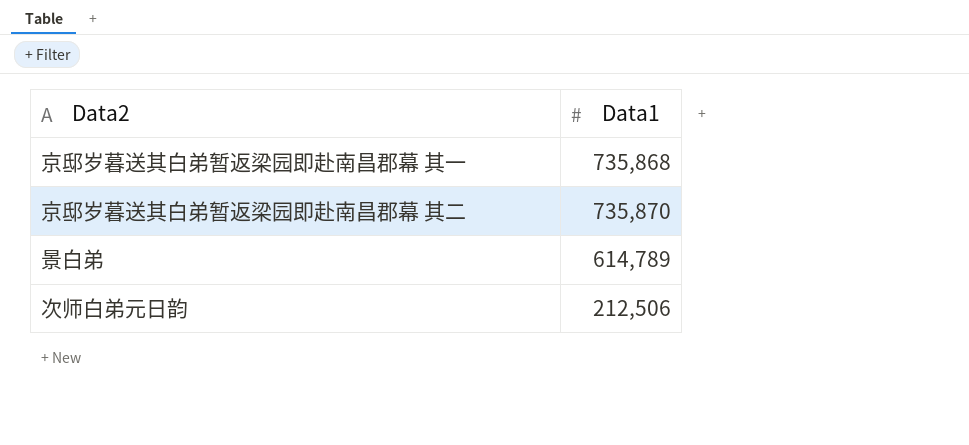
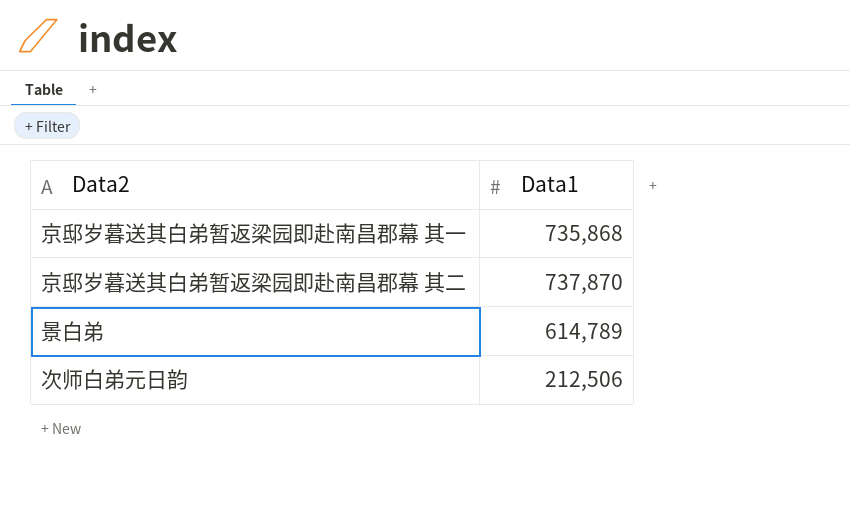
京邸岁暮送其白弟暂返梁园即赴南昌郡幕 其二 | Data1: 735,870 -> 737,870

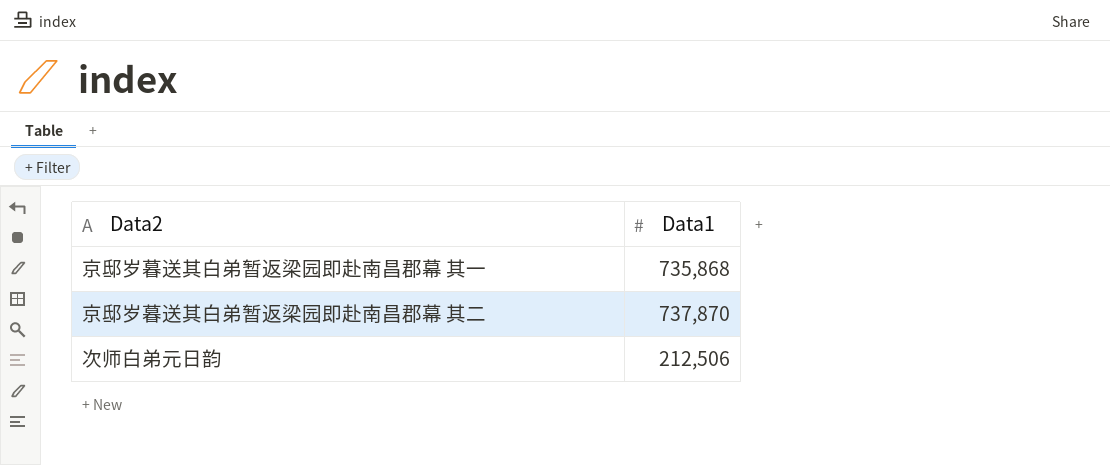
row 景白弟: 614,789 -> none

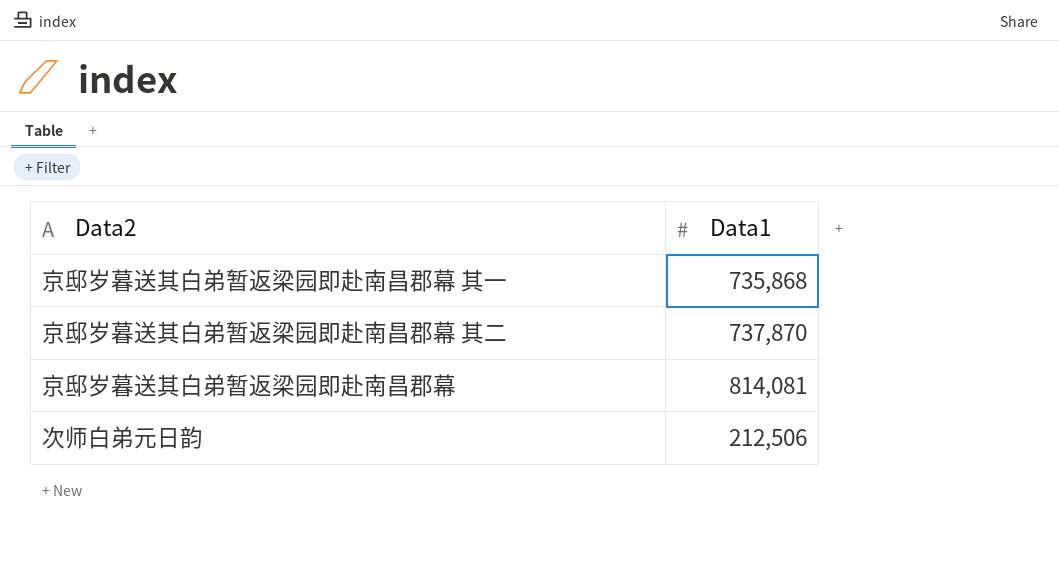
row 京邸岁暮送其白弟暂返梁园即赴南昌郡幕: none -> 814,081

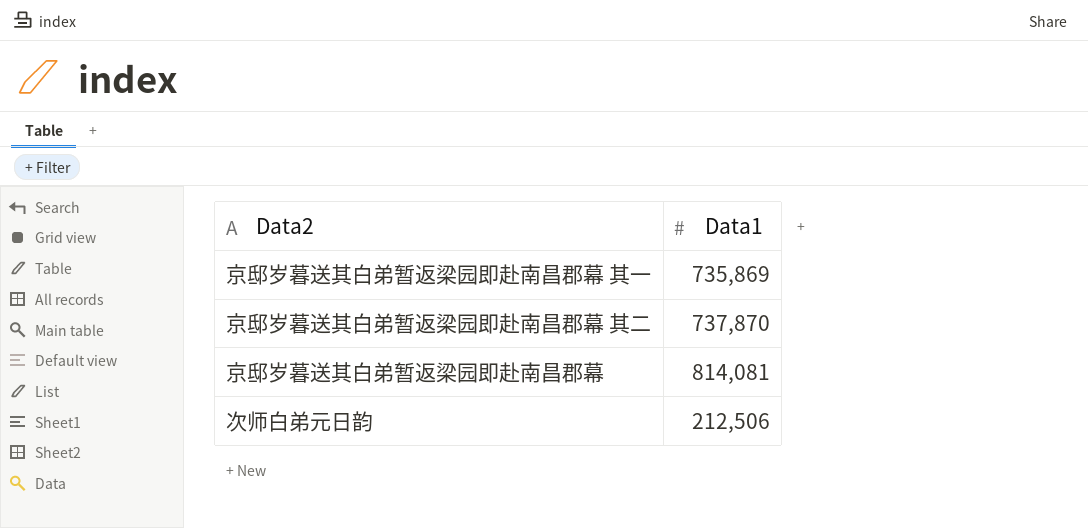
京邸岁暮送其白弟暂返梁园即赴南昌郡幕 其一 | Data1: 735,868 -> 735,869

